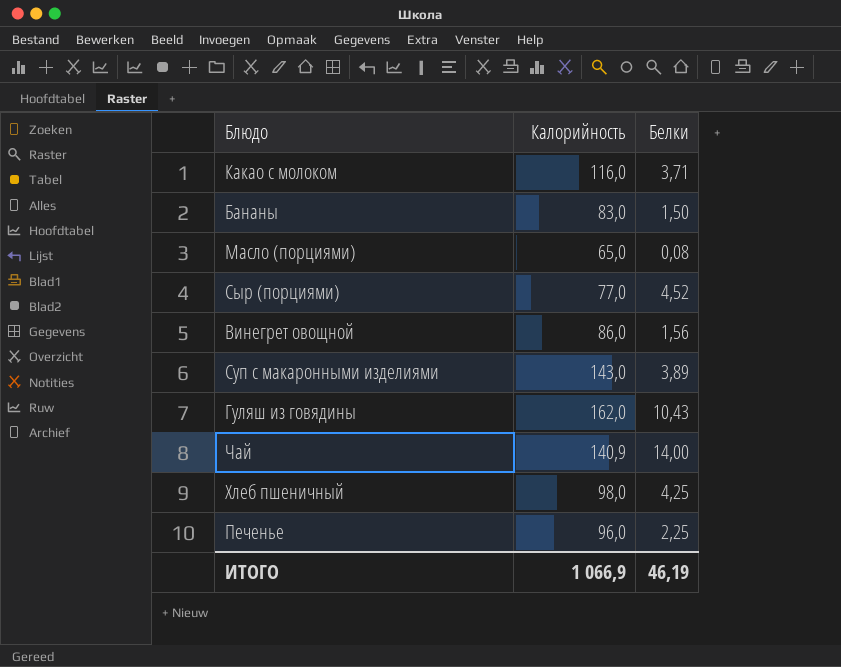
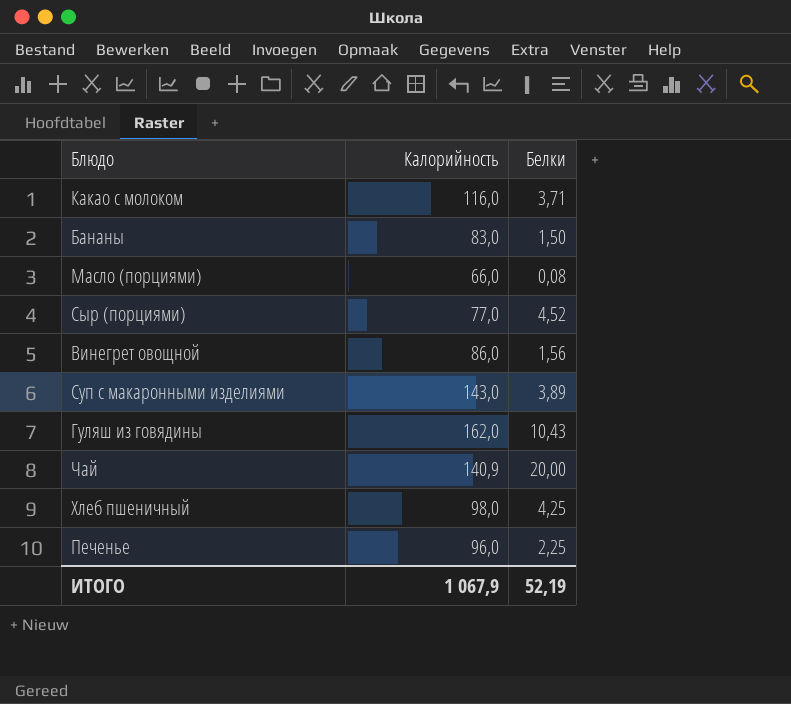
Масло (порциями) | Калорийность: 65,0 -> 66,0
Чай | Белки: 14,00 -> 20,00
ИТОГО | Калорийность: 1 066,9 -> 1 067,9
ИТОГО | Белки: 46,19 -> 52,19

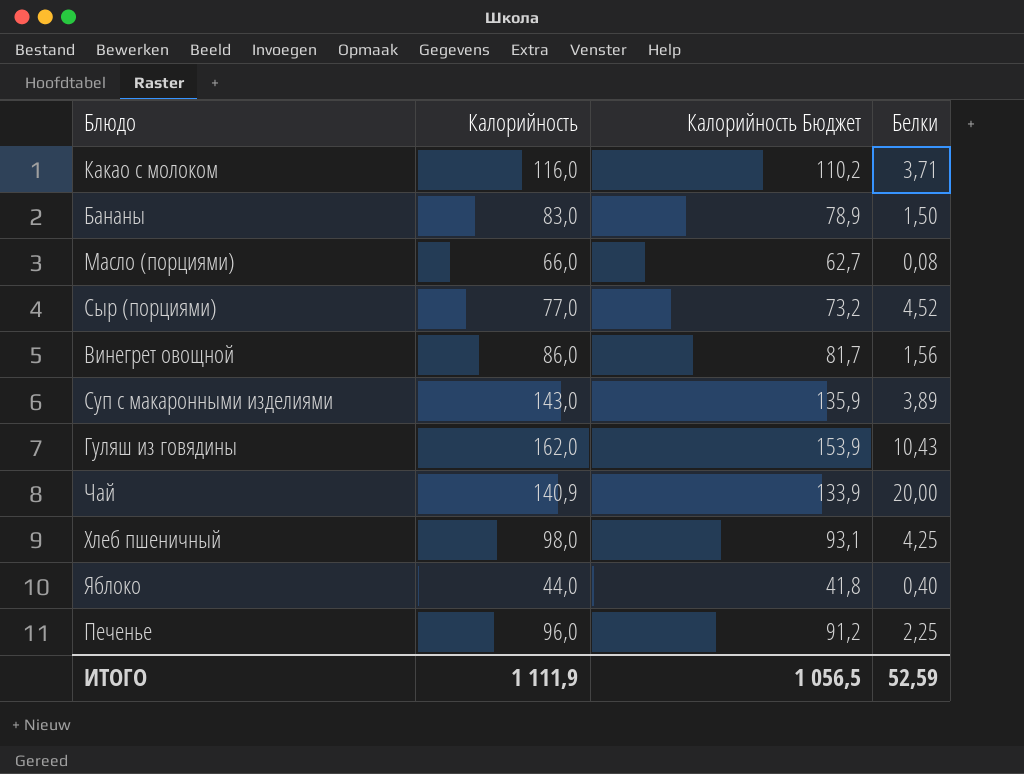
column Калорийность Бюджет | formula: none -> [Калорийность] * 0,95
row Яблоко: none -> 44,0 | 41,8 | 0,40
ИТОГО | Калорийность: 1 067,9 -> 1 111,9
ИТОГО | Белки: 52,19 -> 52,59

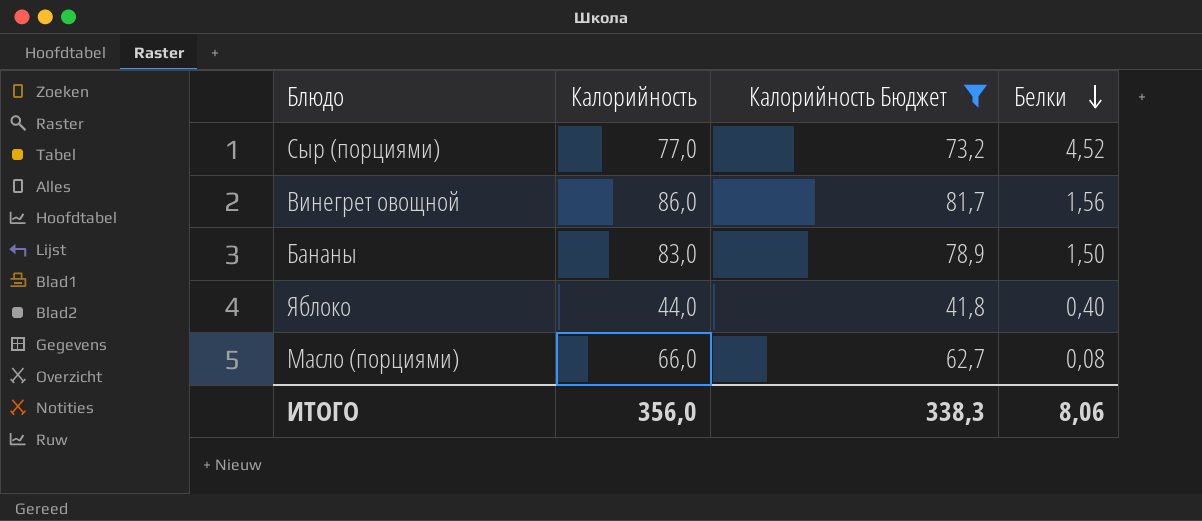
filter: none -> Калорийность Бюджет <= 81,7
row order: none -> Белки descending
ИТОГО | Калорийность: 1 111,9 -> 356,0
ИТОГО | Калорийность Бюджет: 1 056,5 -> 338,3
ИТОГО | Белки: 52,59 -> 8,06

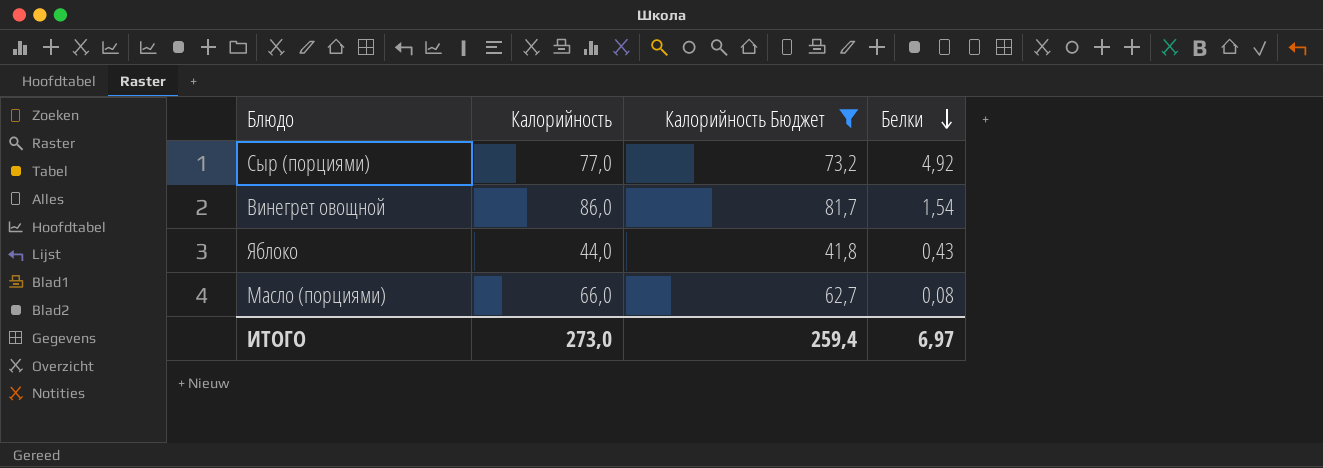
row Бананы: 83,0 | 78,9 | 1,50 -> none
Сыр (порциями) | Белки: 4,52 -> 4,92
Винегрет овощной | Белки: 1,56 -> 1,54
Яблоко | Белки: 0,40 -> 0,43
ИТОГО | Калорийность: 356,0 -> 273,0
ИТОГО | Калорийность Бюджет: 338,3 -> 259,4
ИТОГО | Белки: 8,06 -> 6,97

